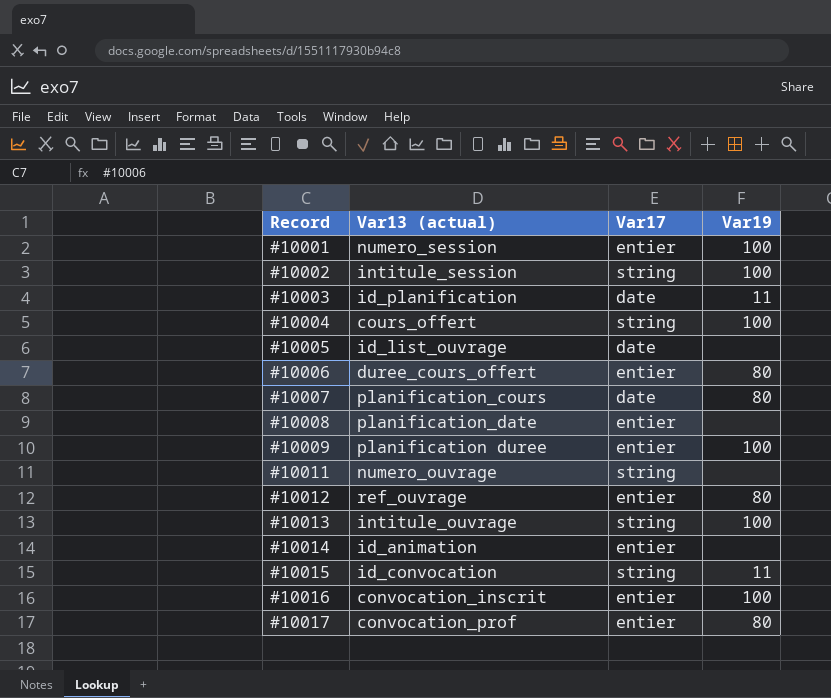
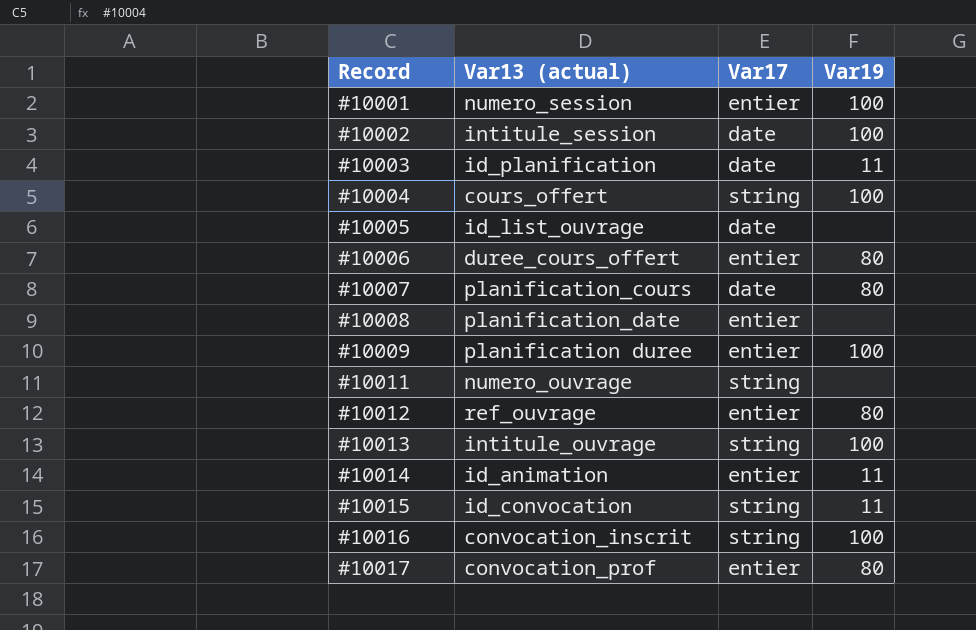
#10002 | Var17: string -> date
#10014 | Var19: none -> 11
#10016 | Var17: entier -> string

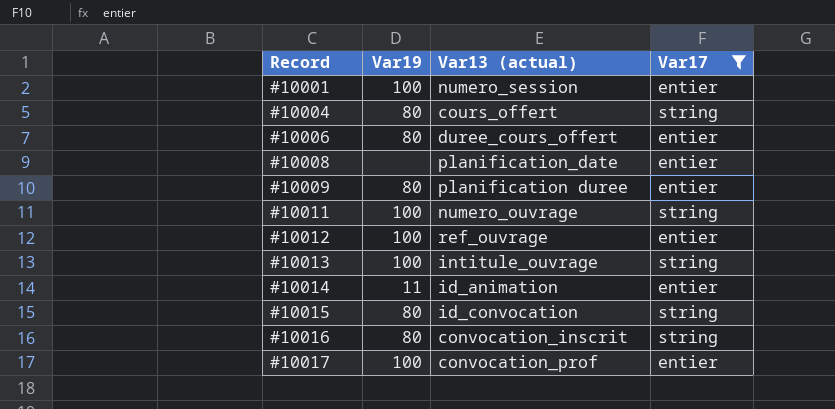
filter: none -> Var17 != date
column Var19 | position: 4 -> 2
#10004 | Var19: 100 -> 80
#10009 | Var19: 100 -> 80
#10011 | Var19: none -> 100
#10012 | Var19: 80 -> 100
#10015 | Var19: 11 -> 80
#10016 | Var19: 100 -> 80
#10017 | Var19: 80 -> 100

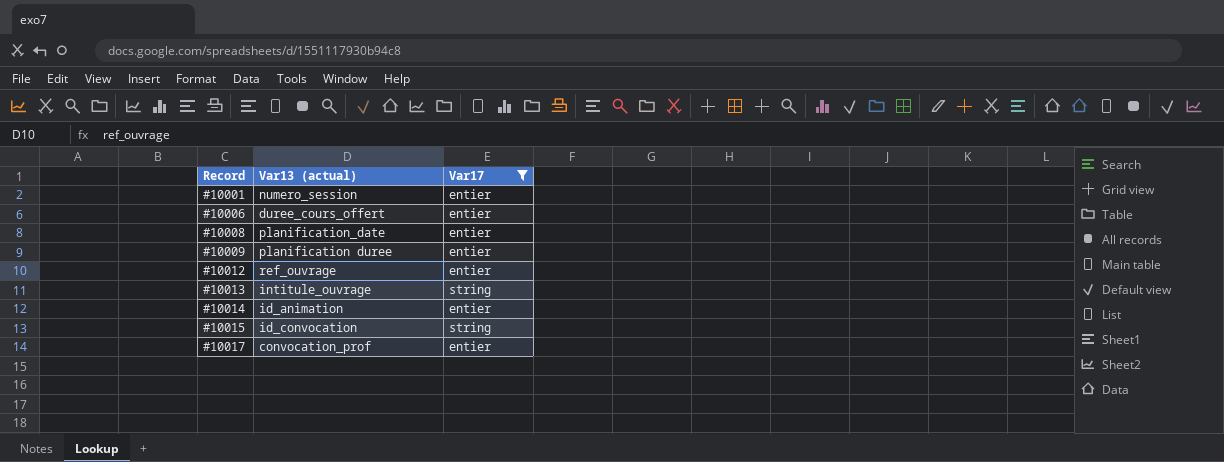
column Var19 | position: 2 -> none
row #10004: 80 | cours_offert | string -> none
row #10011: 100 | numero_ouvrage | string -> none
row #10016: 80 | convocation_inscrit | string -> none

